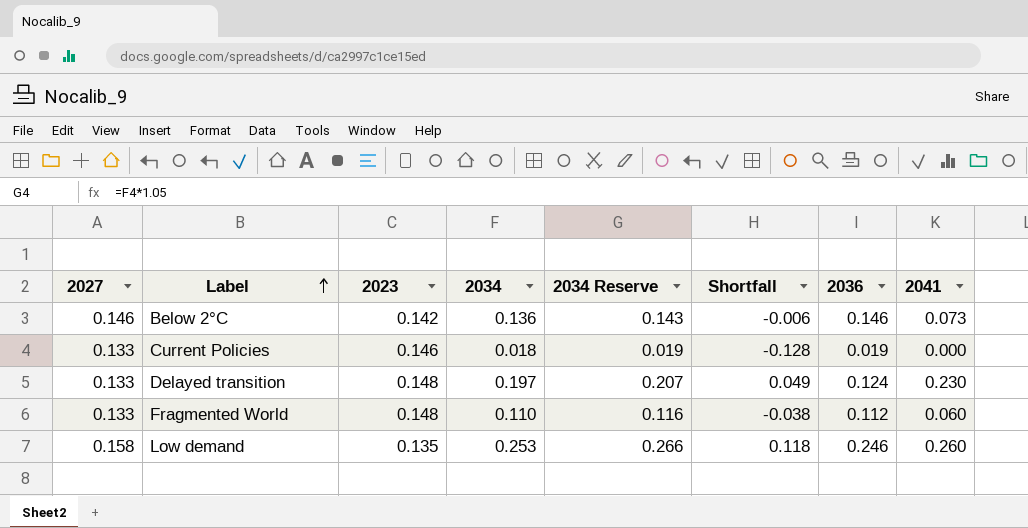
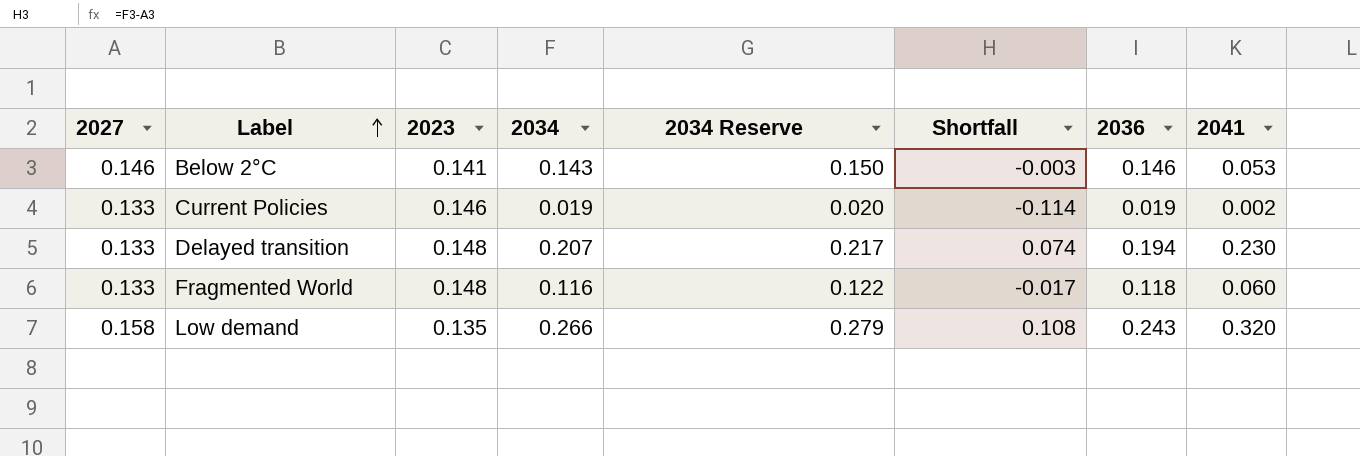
column Shortfall | formula: [2034] - [2023] -> [2034] - [2027]
Below 2°C | 2023: 0.142 -> 0.141
Below 2°C | 2034: 0.136 -> 0.143
Below 2°C | 2034 Reserve: 0.143 -> 0.150
Below 2°C | 2041: 0.073 -> 0.053
Current Policies | 2034: 0.018 -> 0.019
Current Policies | 2034 Reserve: 0.019 -> 0.020
Current Policies | 2041: 0.000 -> 0.002
Delayed transition | 2034: 0.197 -> 0.207
Delayed transition | 2034 Reserve: 0.207 -> 0.217
Delayed transition | 2036: 0.124 -> 0.194
Fragmented World | 2034: 0.110 -> 0.116
Fragmented World | 2034 Reserve: 0.116 -> 0.122
Fragmented World | 2036: 0.112 -> 0.118
Low demand | 2034: 0.253 -> 0.266
Low demand | 2034 Reserve: 0.266 -> 0.279
Low demand | 2036: 0.246 -> 0.243
Low demand | 2041: 0.260 -> 0.320

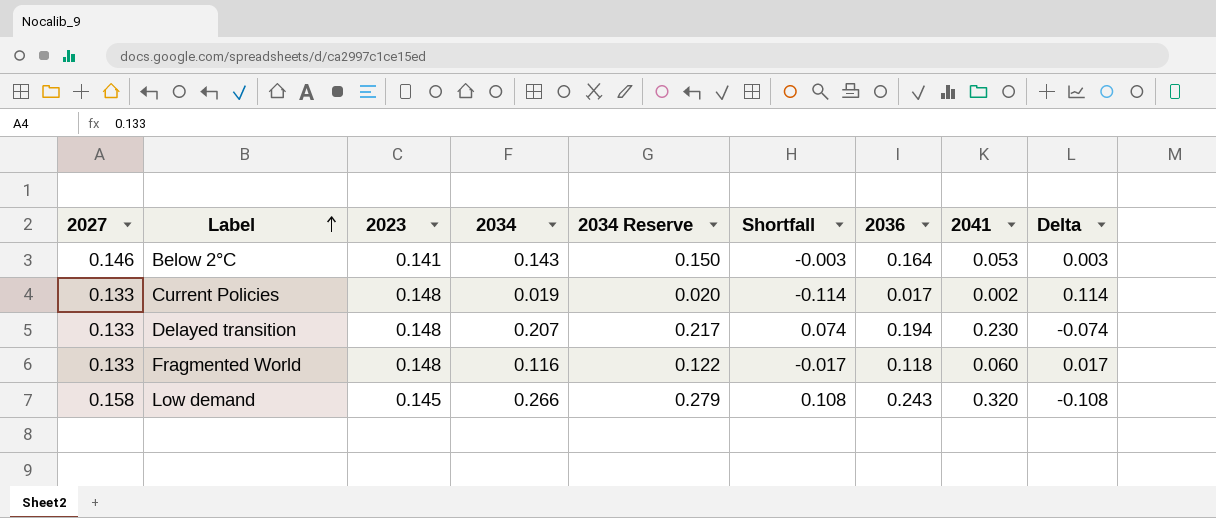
column Delta | formula: none -> [2027] - [2034]
Below 2°C | 2036: 0.146 -> 0.164
Current Policies | 2023: 0.146 -> 0.148
Current Policies | 2036: 0.019 -> 0.017
Low demand | 2023: 0.135 -> 0.145

